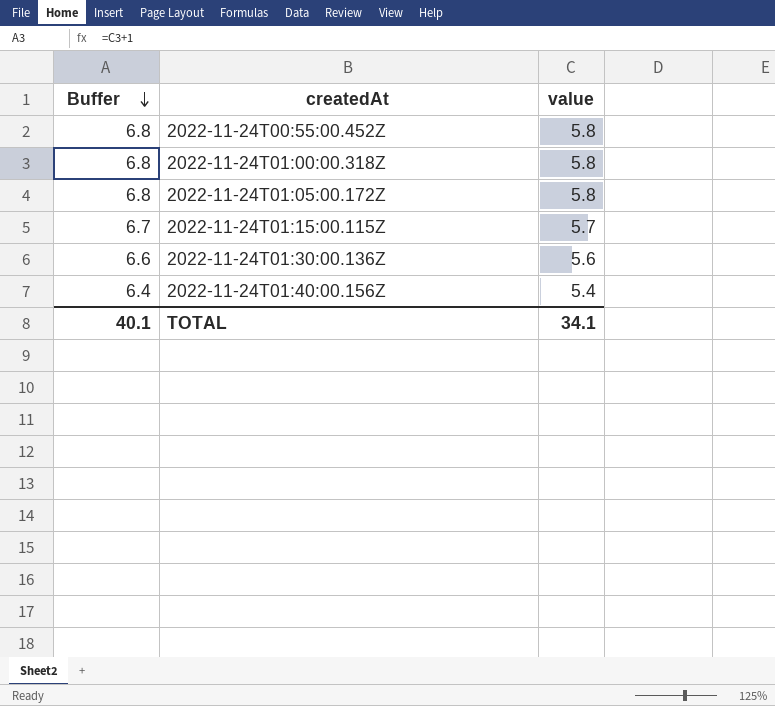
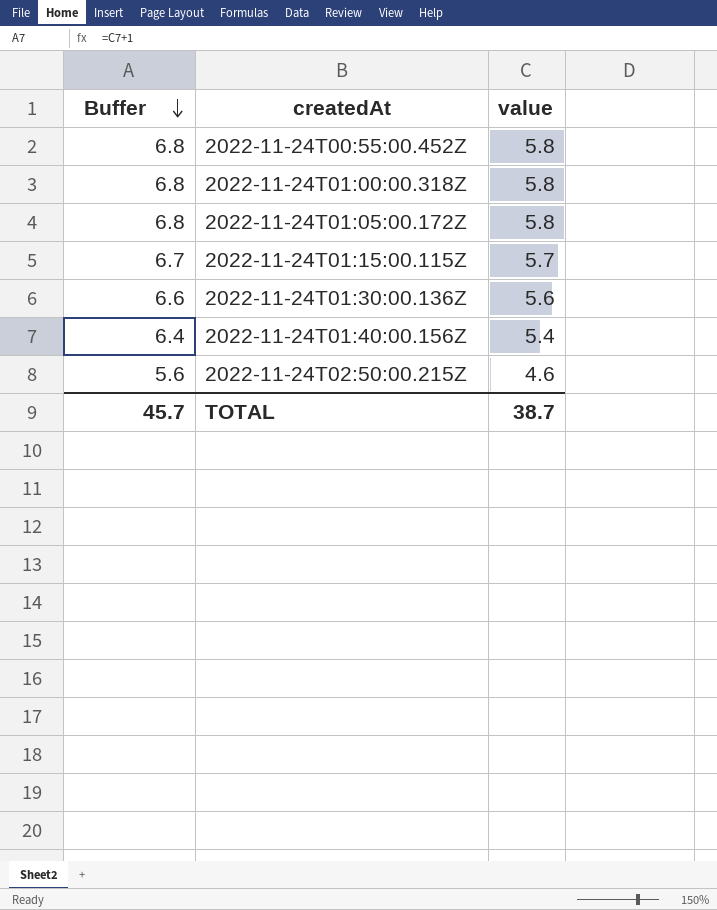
row 2022-11-24T02:50:00.215Z: none -> 5.6 | 4.6
TOTAL | Buffer: 40.1 -> 45.7
TOTAL | value: 34.1 -> 38.7

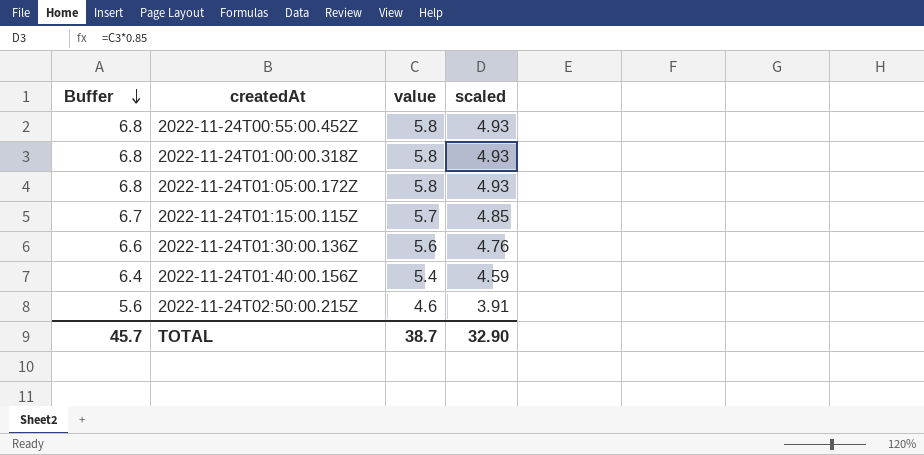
column scaled | formula: none -> [value] * 0.85

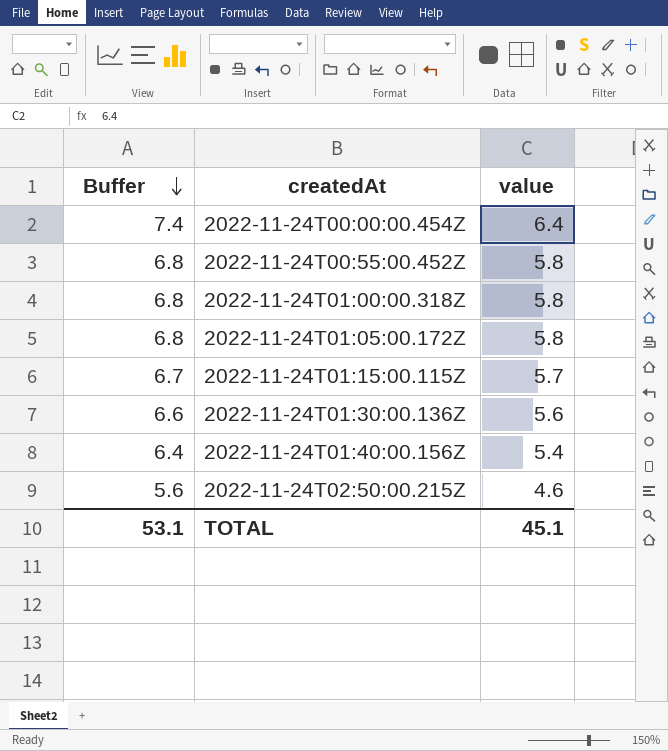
column scaled | formula: [value] * 0.85 -> none
row 2022-11-24T00:00:00.454Z: none -> 7.4 | 6.4
TOTAL | Buffer: 45.7 -> 53.1
TOTAL | value: 38.7 -> 45.1

